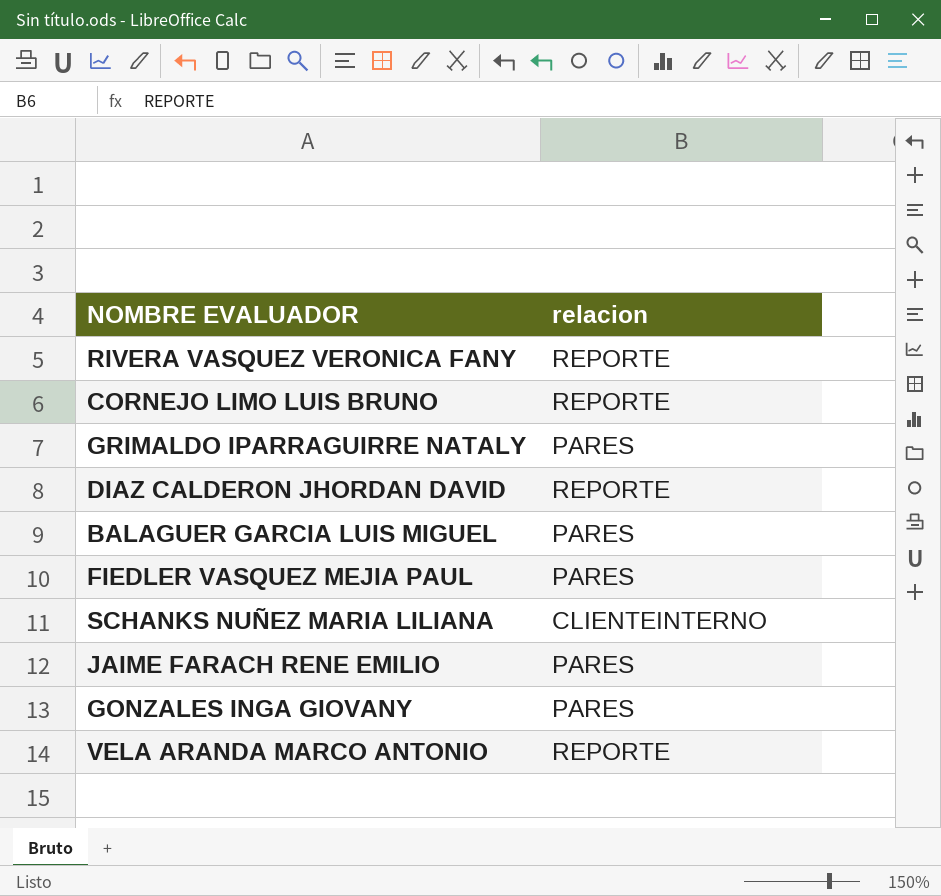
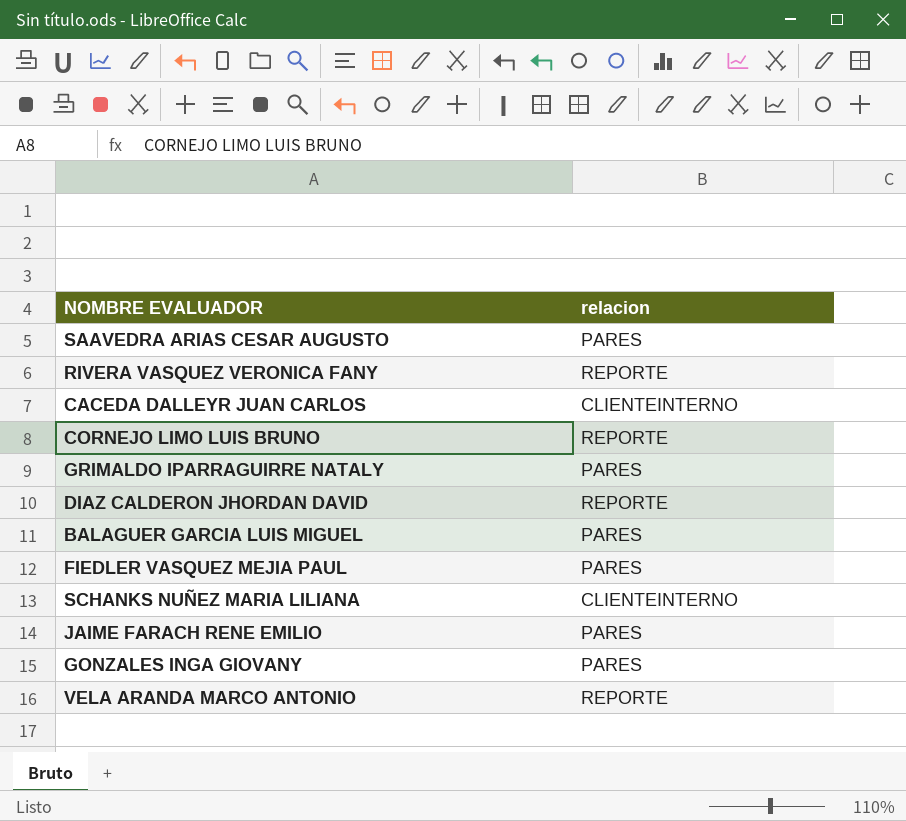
row SAAVEDRA ARIAS CESAR AUGUSTO: none -> PARES
row CACEDA DALLEYR JUAN CARLOS: none -> CLIENTEINTERNO

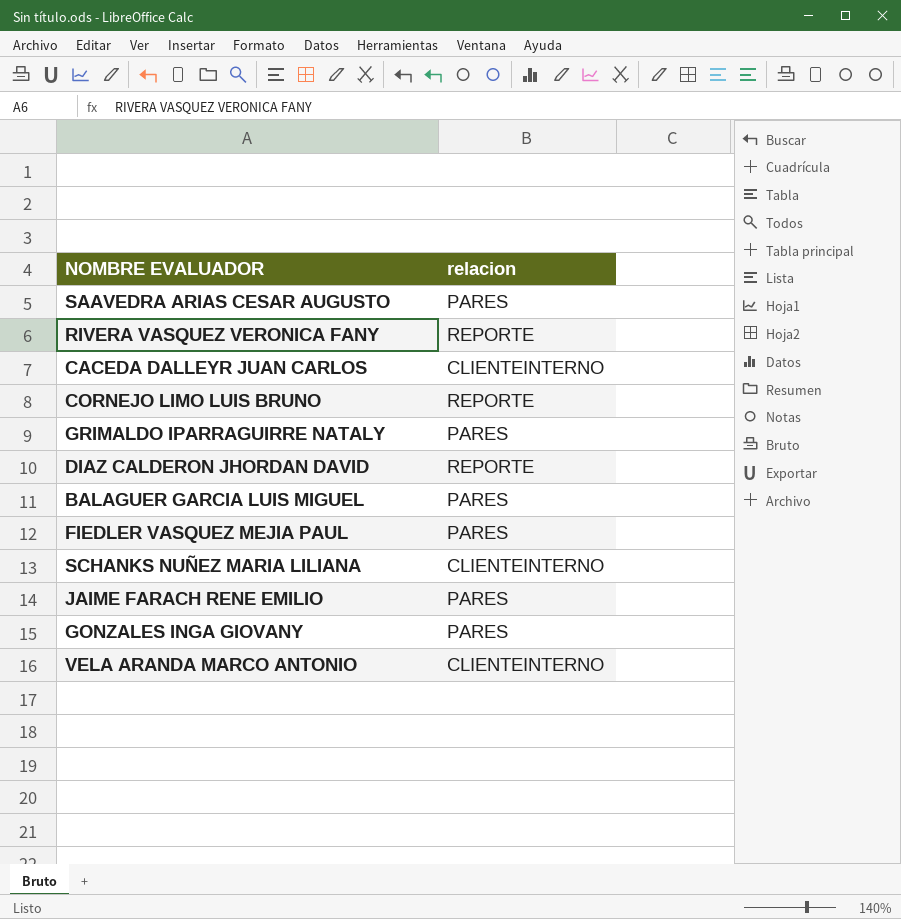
VELA ARANDA MARCO ANTONIO | relacion: REPORTE -> CLIENTEINTERNO

